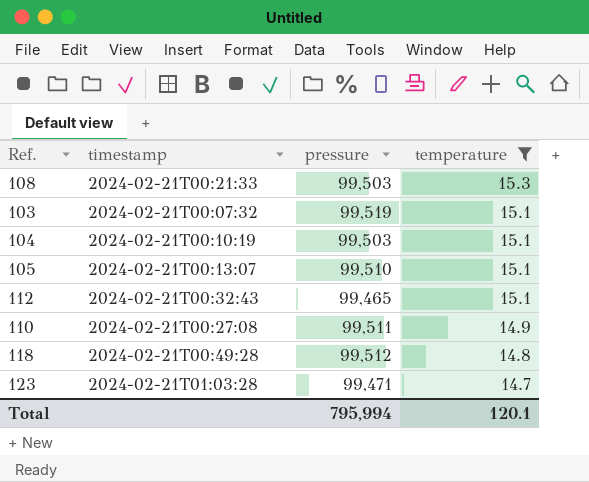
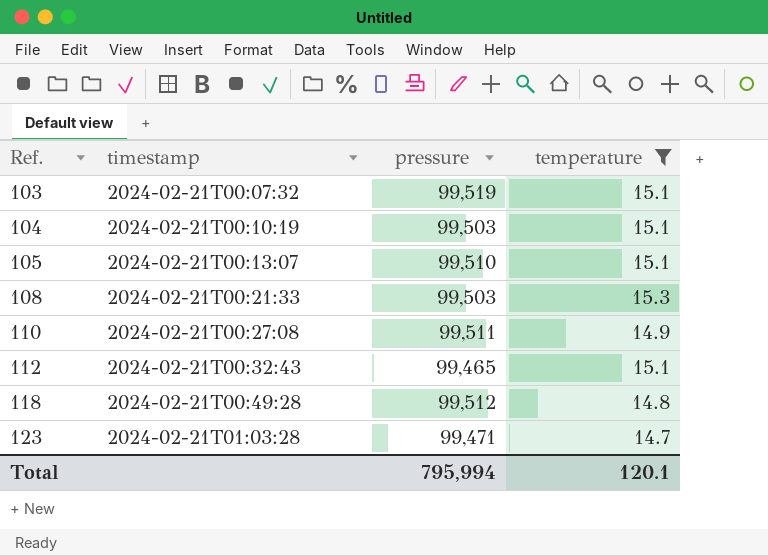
row order: temperature descending -> Ref. ascending

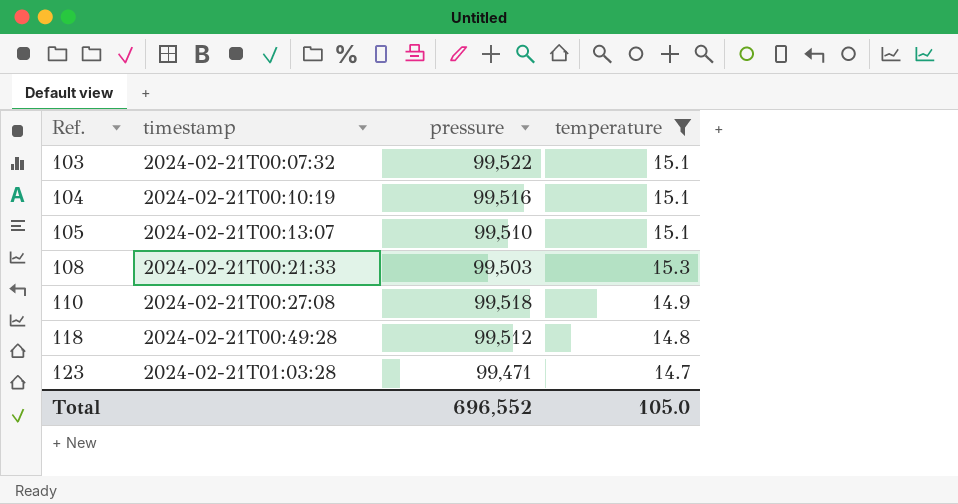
row 112: 2024-02-21T00:32:43 | 99,465 | 15.1 -> none
103 | pressure: 99,519 -> 99,522
104 | pressure: 99,503 -> 99,516
110 | pressure: 99,511 -> 99,518
Total | pressure: 795,994 -> 696,552
Total | temperature: 120.1 -> 105.0

